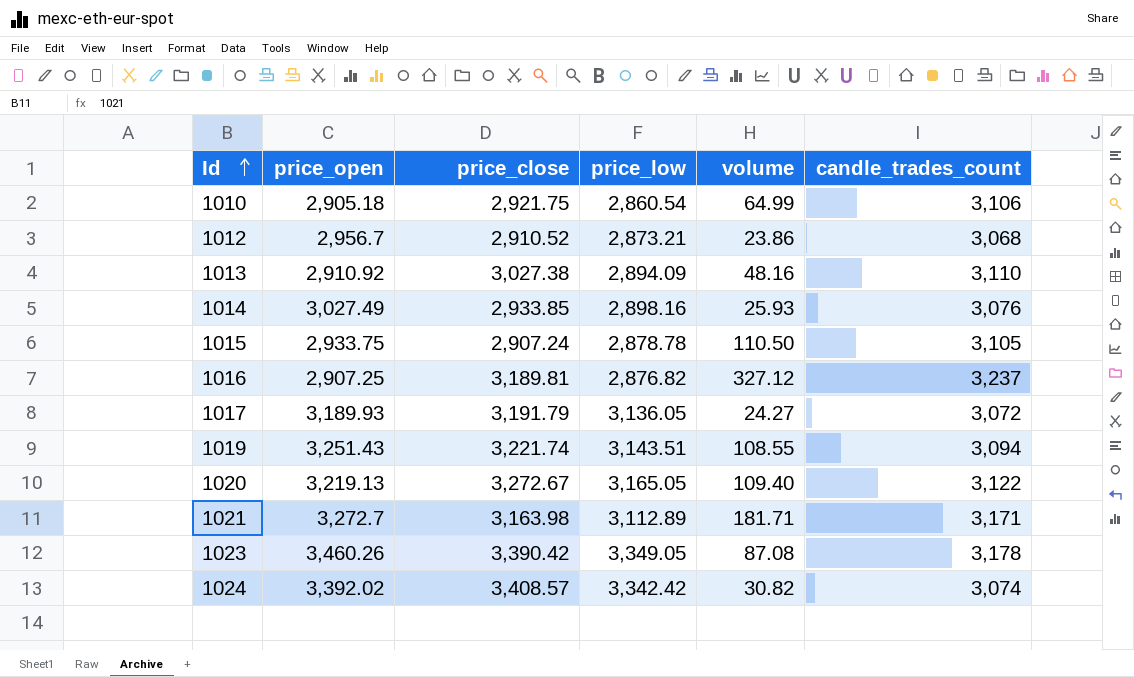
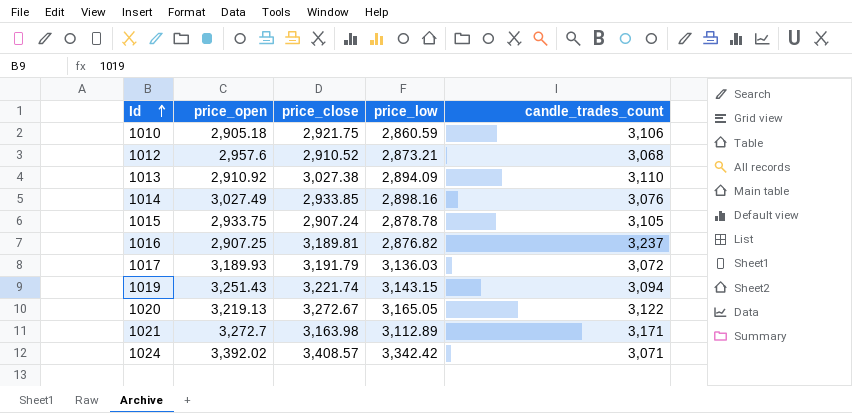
column volume | position: 5 -> none
row 1023: 3,460.26 | 3,390.42 | 3,349.05 | 87.08 | 3,178 -> none
1010 | price_low: 2,860.54 -> 2,860.59
1012 | price_open: 2,956.7 -> 2,957.6
1017 | price_low: 3,136.05 -> 3,136.03
1019 | price_low: 3,143.51 -> 3,143.15
1024 | candle_trades_count: 3,074 -> 3,071

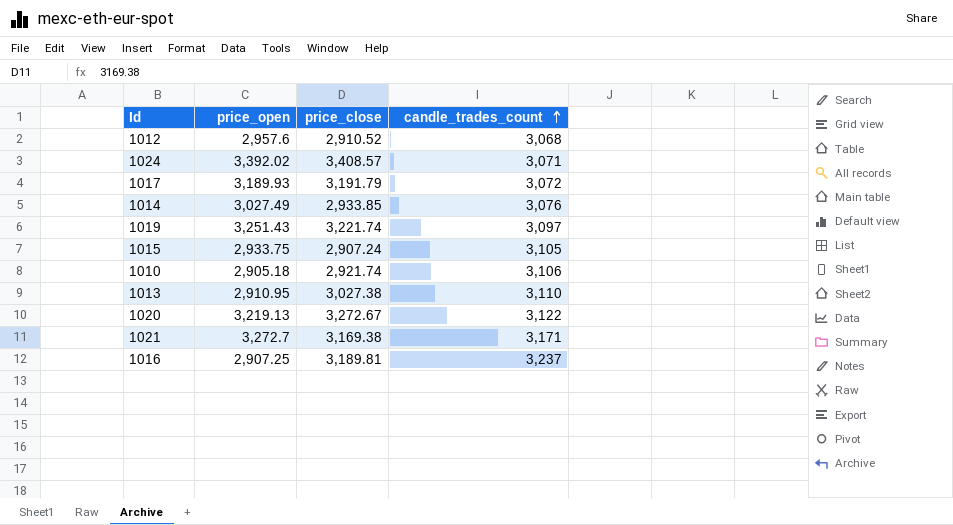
row order: Id ascending -> candle_trades_count ascending
column price_low | position: 4 -> none
1019 | candle_trades_count: 3,094 -> 3,097
1010 | price_close: 2,921.75 -> 2,921.74
1013 | price_open: 2,910.92 -> 2,910.95
1021 | price_close: 3,163.98 -> 3,169.38

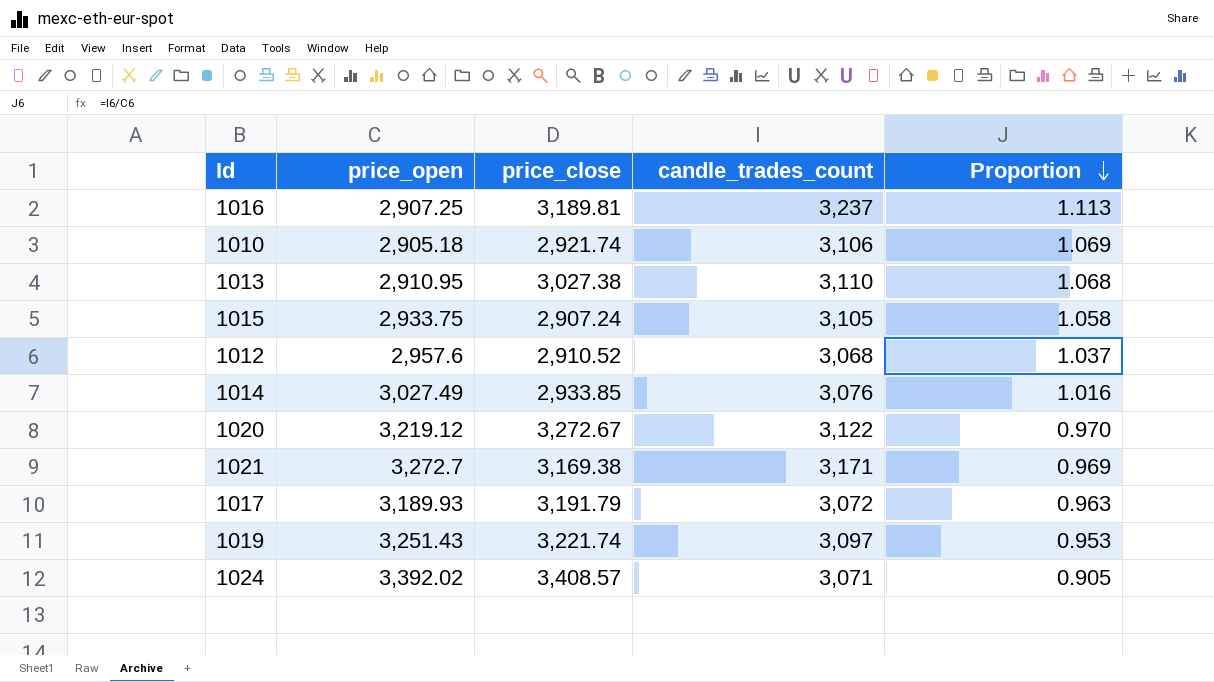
row order: candle_trades_count ascending -> Proportion descending
column Proportion | formula: none -> [candle_trades_count] / [price_open]
1020 | price_open: 3,219.13 -> 3,219.12

